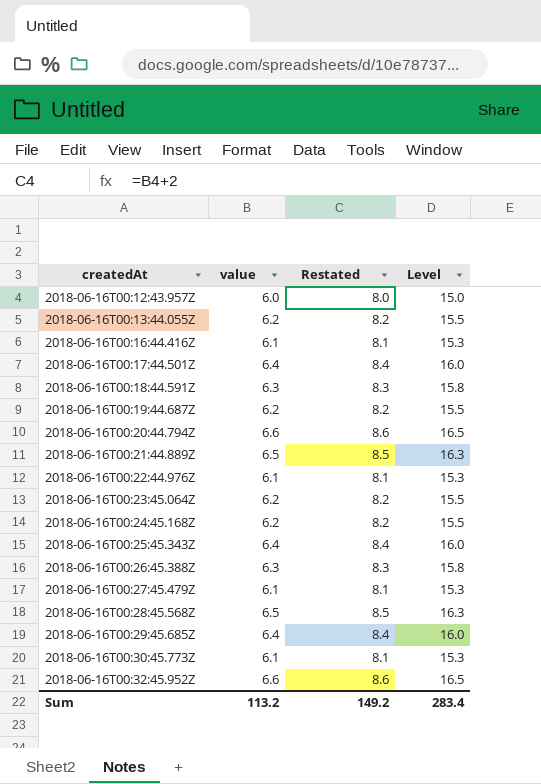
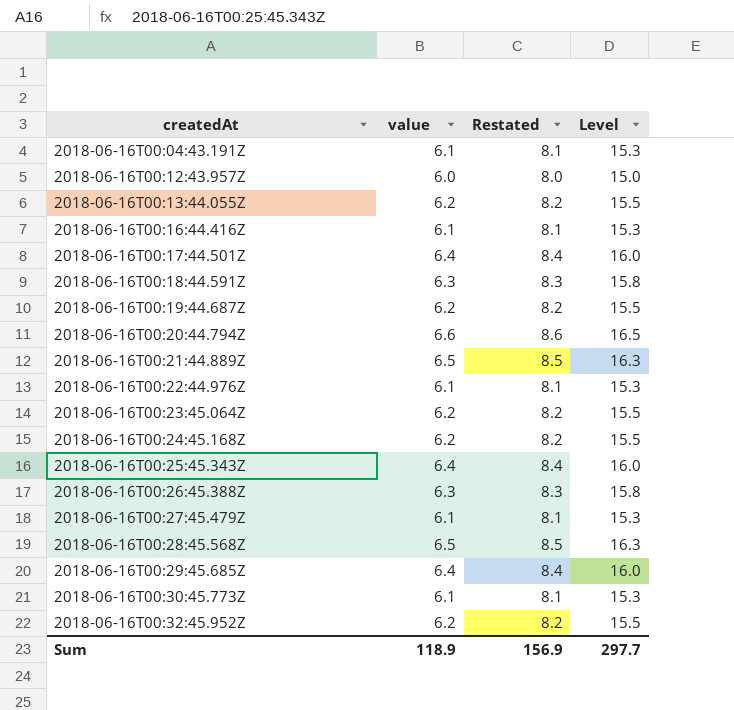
row 2018-06-16T00:04:43.191Z: none -> 6.1 | 8.1 | 15.3
2018-06-16T00:32:45.952Z | value: 6.6 -> 6.2
2018-06-16T00:32:45.952Z | Restated: 8.6 -> 8.2
2018-06-16T00:32:45.952Z | Level: 16.5 -> 15.5
Sum | value: 113.2 -> 118.9
Sum | Restated: 149.2 -> 156.9
Sum | Level: 283.4 -> 297.7

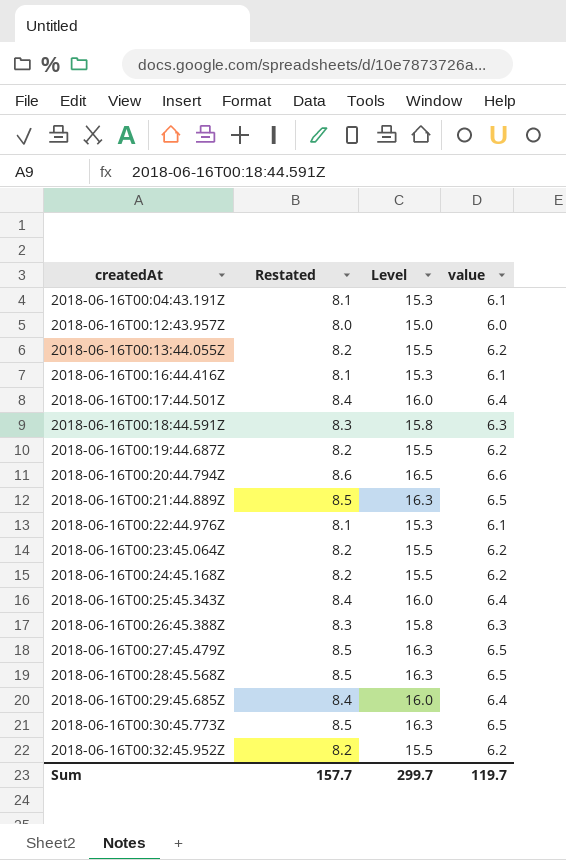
column value | position: 2 -> 4
2018-06-16T00:27:45.479Z | Restated: 8.1 -> 8.5
2018-06-16T00:27:45.479Z | Level: 15.3 -> 16.3
2018-06-16T00:27:45.479Z | value: 6.1 -> 6.5
2018-06-16T00:30:45.773Z | Restated: 8.1 -> 8.5
2018-06-16T00:30:45.773Z | Level: 15.3 -> 16.3
2018-06-16T00:30:45.773Z | value: 6.1 -> 6.5
Sum | Restated: 156.9 -> 157.7
Sum | Level: 297.7 -> 299.7
Sum | value: 118.9 -> 119.7

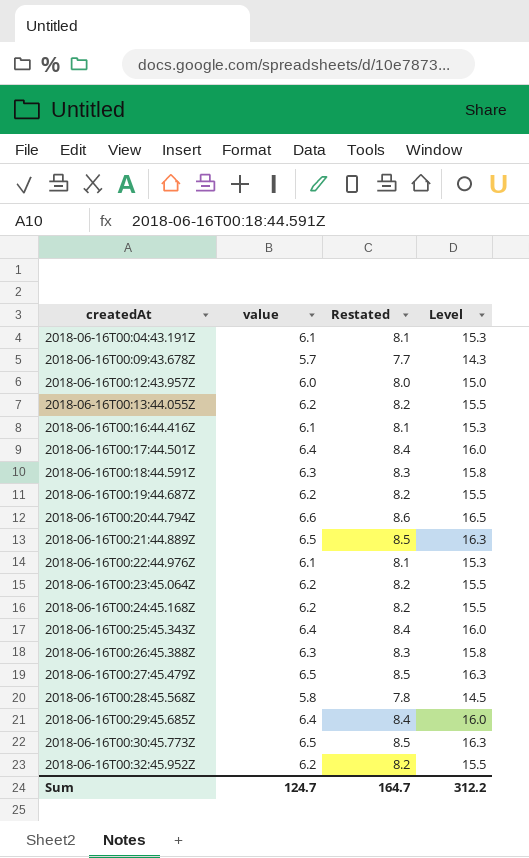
column value | position: 4 -> 2
row 2018-06-16T00:09:43.678Z: none -> 5.7 | 7.7 | 14.3
2018-06-16T00:28:45.568Z | value: 6.5 -> 5.8
2018-06-16T00:28:45.568Z | Restated: 8.5 -> 7.8
2018-06-16T00:28:45.568Z | Level: 16.3 -> 14.5
Sum | value: 119.7 -> 124.7
Sum | Restated: 157.7 -> 164.7
Sum | Level: 299.7 -> 312.2

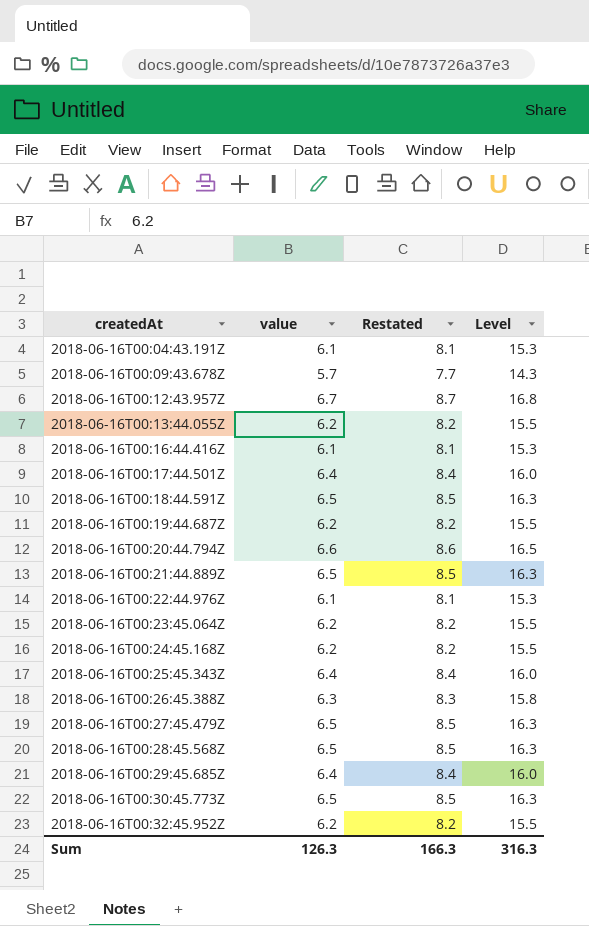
2018-06-16T00:12:43.957Z | value: 6.0 -> 6.7
2018-06-16T00:12:43.957Z | Restated: 8.0 -> 8.7
2018-06-16T00:12:43.957Z | Level: 15.0 -> 16.8
2018-06-16T00:18:44.591Z | value: 6.3 -> 6.5
2018-06-16T00:18:44.591Z | Restated: 8.3 -> 8.5
2018-06-16T00:18:44.591Z | Level: 15.8 -> 16.3
2018-06-16T00:28:45.568Z | value: 5.8 -> 6.5
2018-06-16T00:28:45.568Z | Restated: 7.8 -> 8.5
2018-06-16T00:28:45.568Z | Level: 14.5 -> 16.3
Sum | value: 124.7 -> 126.3
Sum | Restated: 164.7 -> 166.3
Sum | Level: 312.2 -> 316.3

